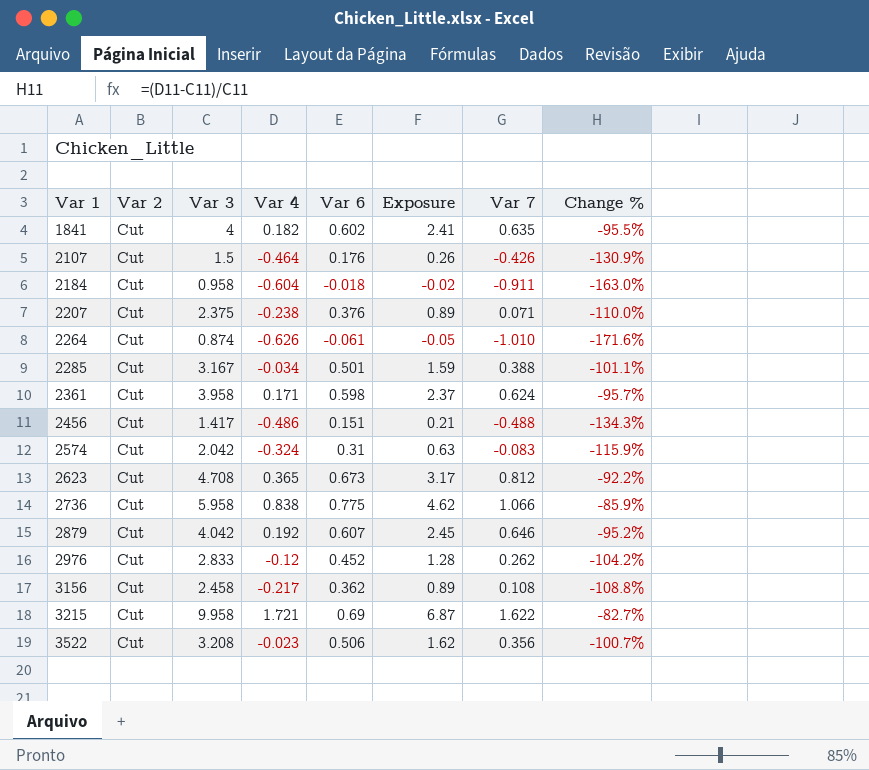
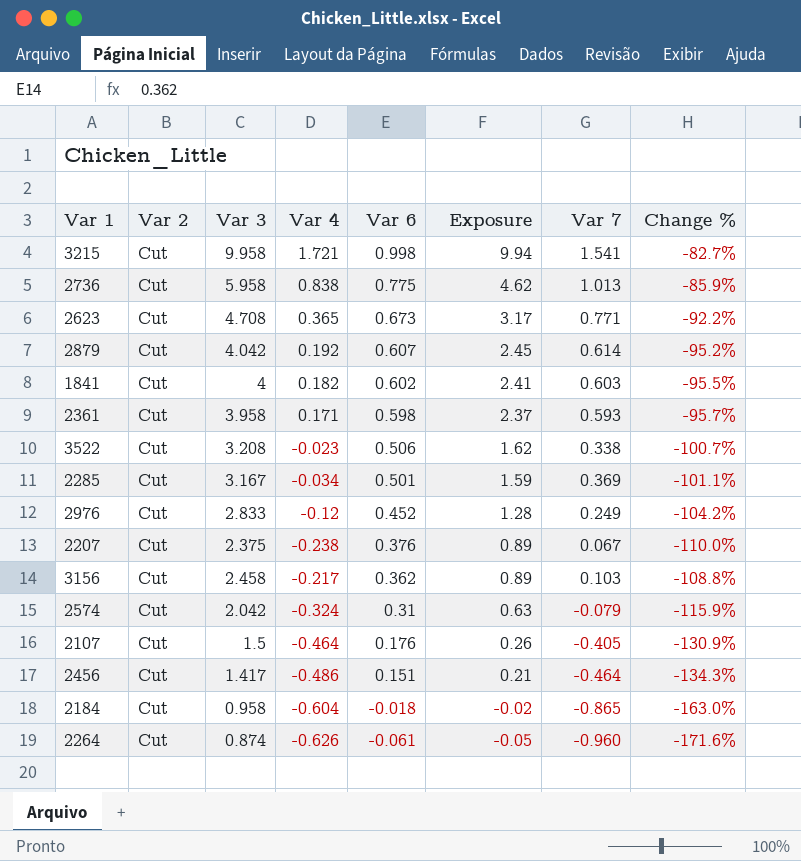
row order: Var 1 ascending -> Var 6 descending
3215 | Var 6: 0.69 -> 0.998
3215 | Exposure: 6.87 -> 9.94
3215 | Var 7: 1.622 -> 1.541
2736 | Var 7: 1.066 -> 1.013
2623 | Var 7: 0.812 -> 0.771
2879 | Var 7: 0.646 -> 0.614
1841 | Var 7: 0.635 -> 0.603
2361 | Var 7: 0.624 -> 0.593
3522 | Var 7: 0.356 -> 0.338
2285 | Var 7: 0.388 -> 0.369
2976 | Var 7: 0.262 -> 0.249
2207 | Var 7: 0.071 -> 0.067
3156 | Var 7: 0.108 -> 0.103
2574 | Var 7: -0.083 -> -0.079
2107 | Var 7: -0.426 -> -0.405
2456 | Var 7: -0.488 -> -0.464
2184 | Var 7: -0.911 -> -0.865
2264 | Var 7: -1.010 -> -0.960

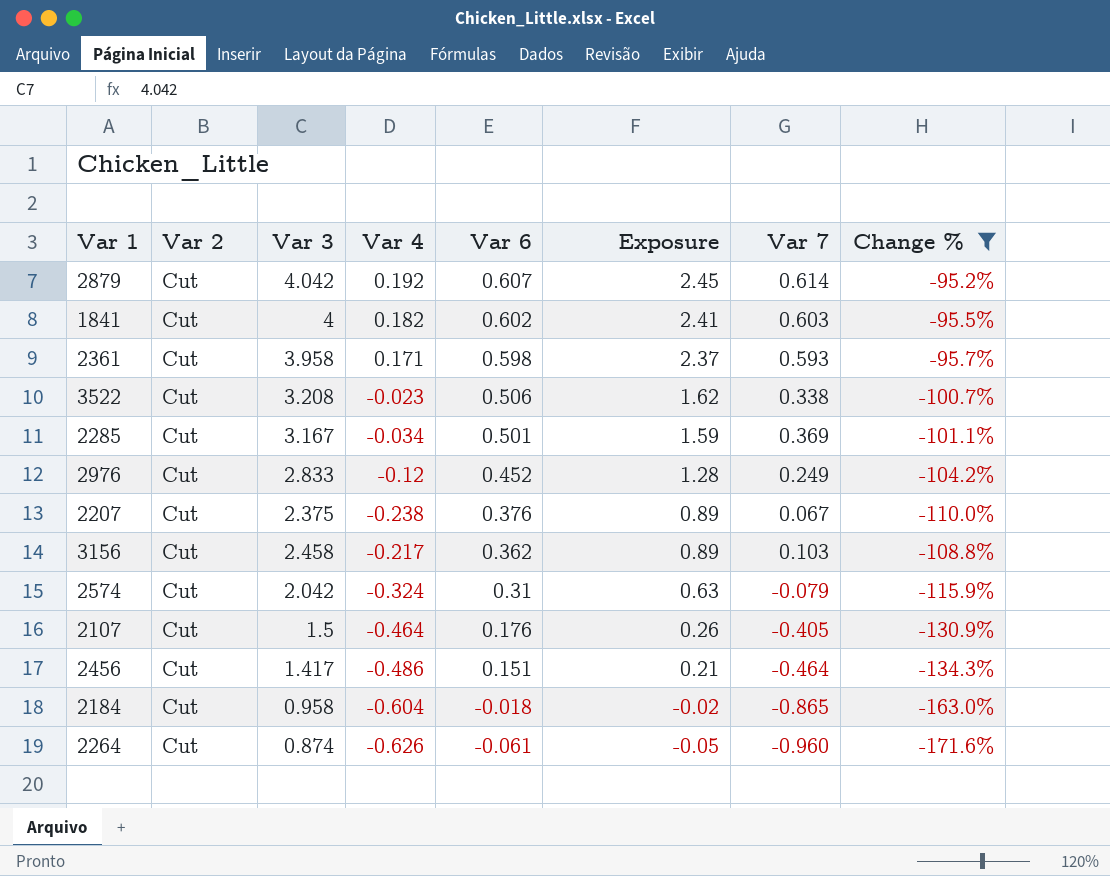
filter: none -> Change % <= -95.2%

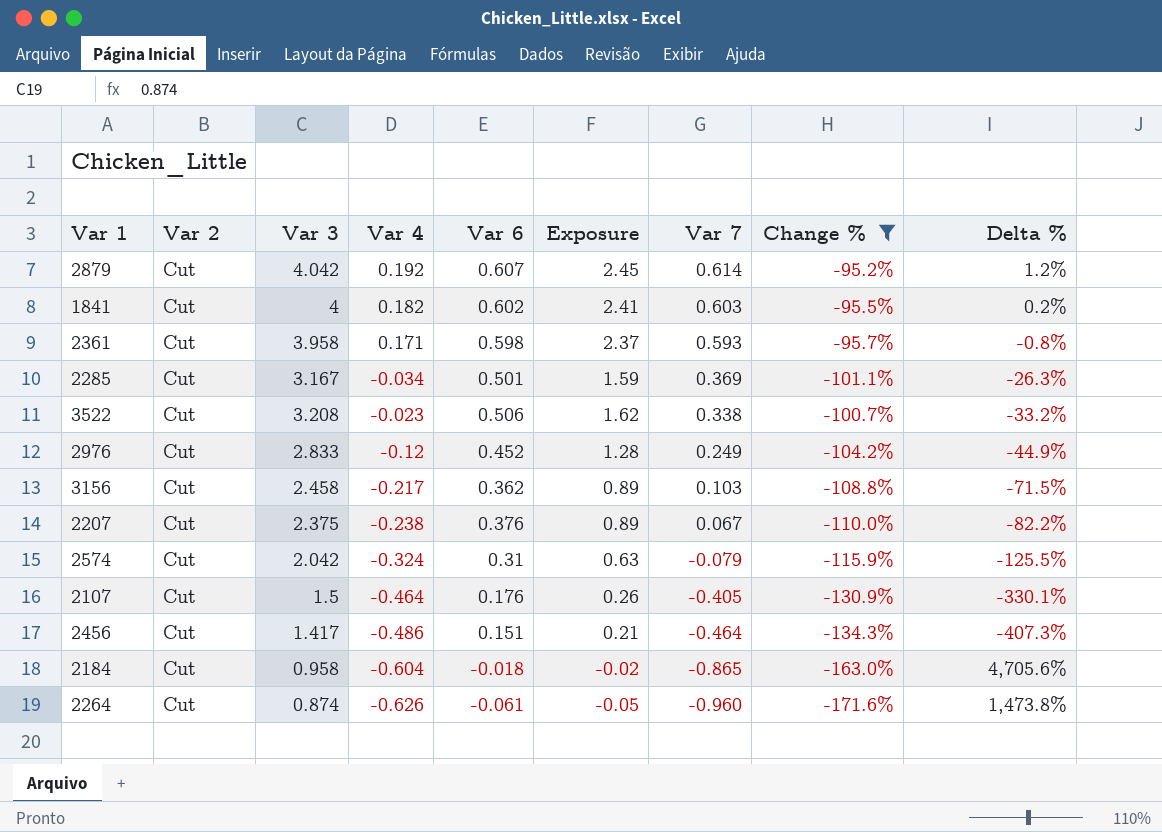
row order: Var 6 descending -> Var 7 descending
column Delta % | formula: none -> ([Var 7] - [Var 6]) / [Var 6]

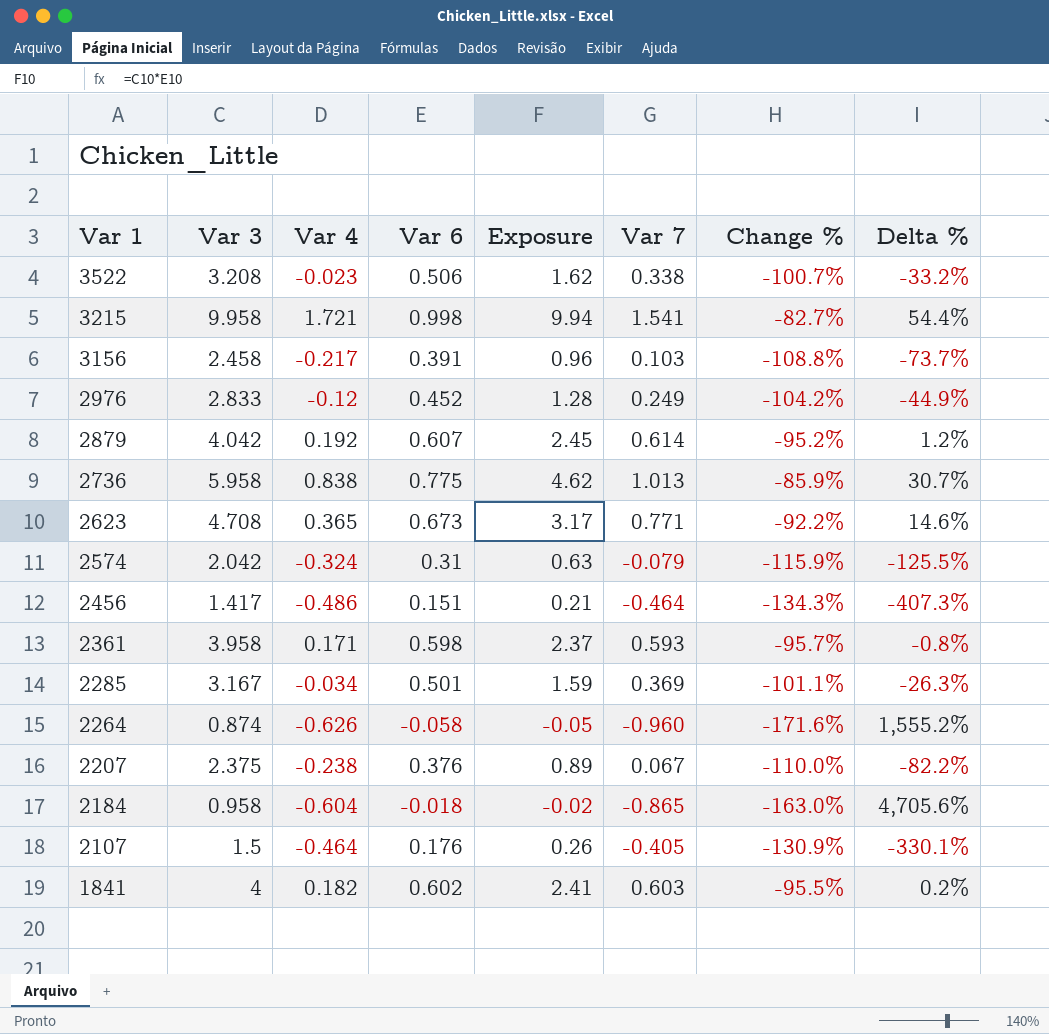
filter: Change % <= -95.2% -> none
row order: Var 7 descending -> Var 1 descending
column Var 2 | position: 2 -> none
3156 | Var 6: 0.362 -> 0.391
3156 | Exposure: 0.89 -> 0.96
3156 | Delta %: -71.5% -> -73.7%
2264 | Var 6: -0.061 -> -0.058
2264 | Delta %: 1,473.8% -> 1,555.2%

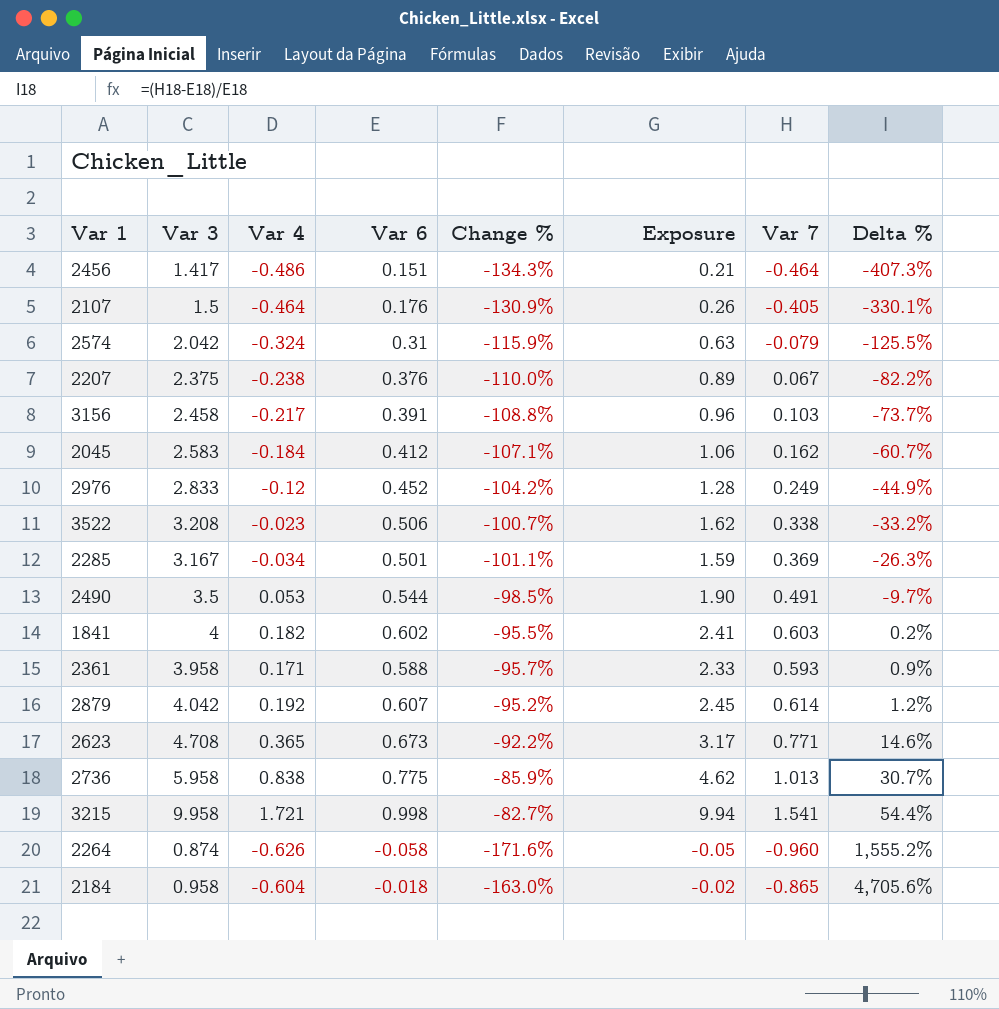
row order: Var 1 descending -> Delta % ascending
column Change % | position: 7 -> 5
row 2045: none -> 2.583 | -0.184 | 0.412 | -107.1% | 1.06 | 0.162 | -60.7%
row 2490: none -> 3.5 | 0.053 | 0.544 | -98.5% | 1.90 | 0.491 | -9.7%
2361 | Var 6: 0.598 -> 0.588
2361 | Exposure: 2.37 -> 2.33
2361 | Delta %: -0.8% -> 0.9%

